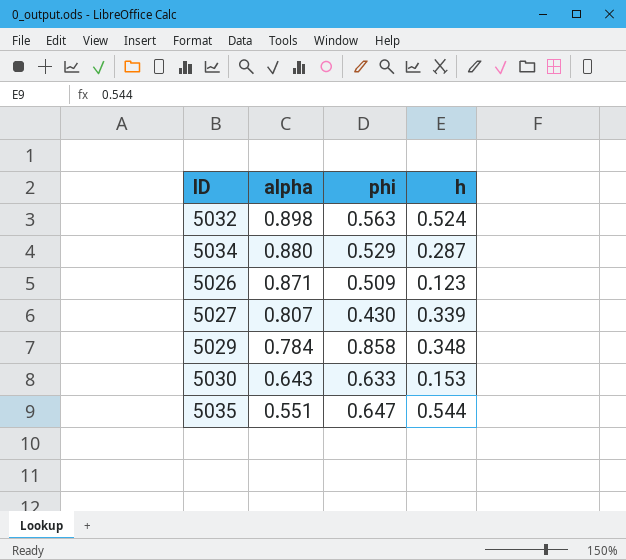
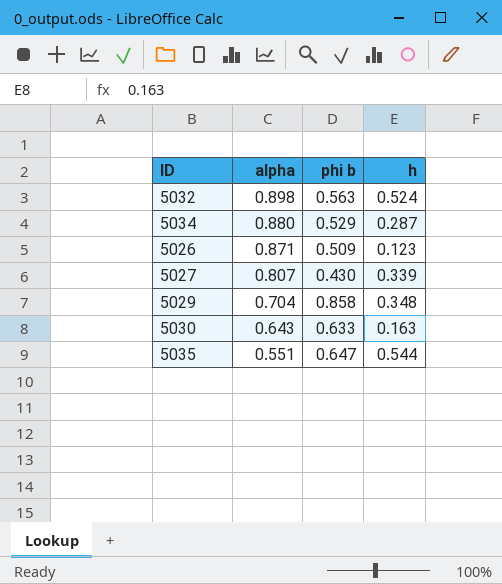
column name: phi -> phi b
5029 | alpha: 0.784 -> 0.704
5030 | h: 0.153 -> 0.163

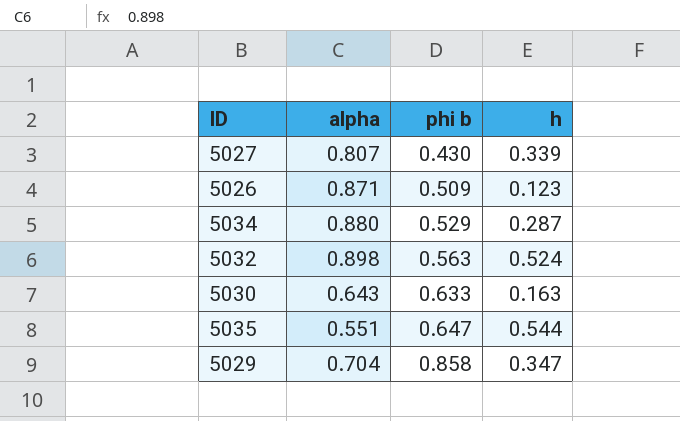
row order: alpha descending -> phi b ascending
5029 | h: 0.348 -> 0.347

